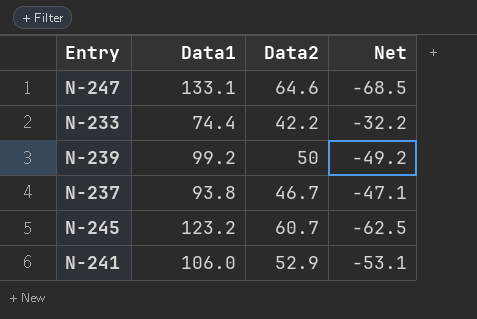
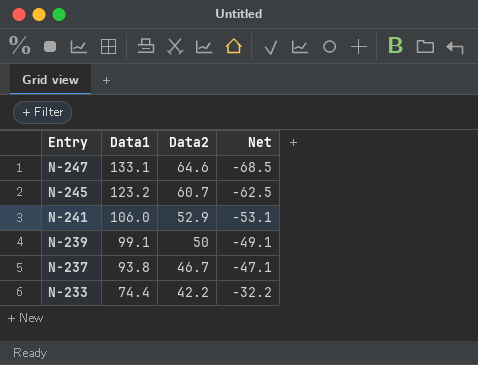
row order: none -> Entry descending
N-239 | Data1: 99.2 -> 99.1
N-239 | Net: -49.2 -> -49.1

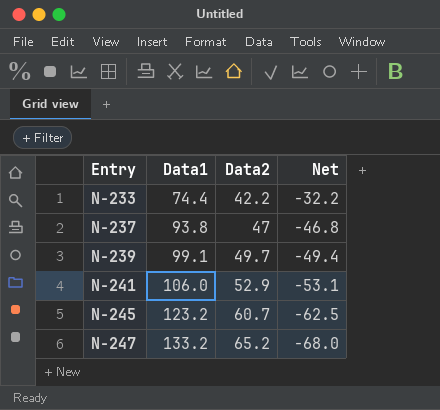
row order: Entry descending -> Entry ascending
N-237 | Data2: 46.7 -> 47
N-237 | Net: -47.1 -> -46.8
N-239 | Data2: 50 -> 49.7
N-239 | Net: -49.1 -> -49.4
N-247 | Data1: 133.1 -> 133.2
N-247 | Data2: 64.6 -> 65.2
N-247 | Net: -68.5 -> -68.0

